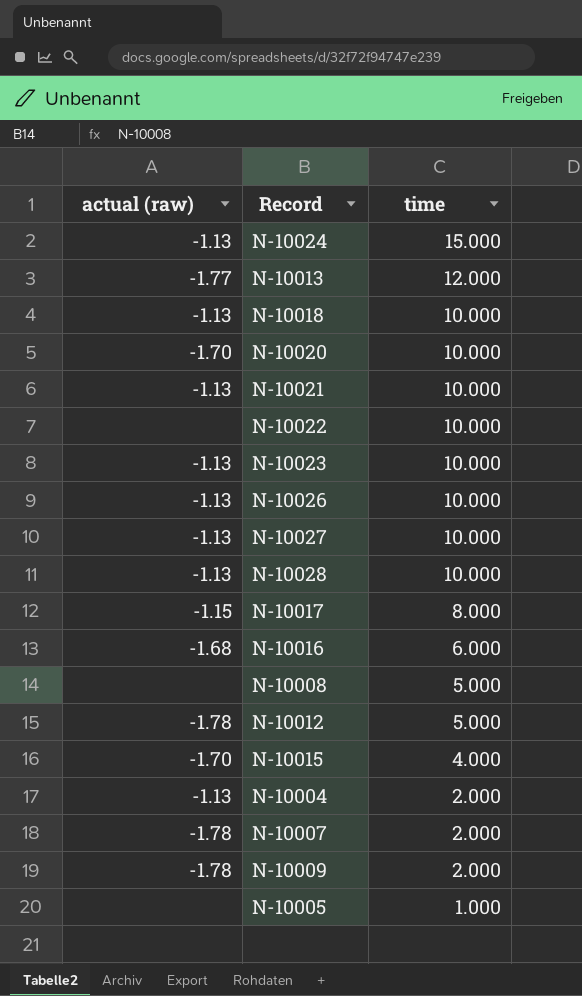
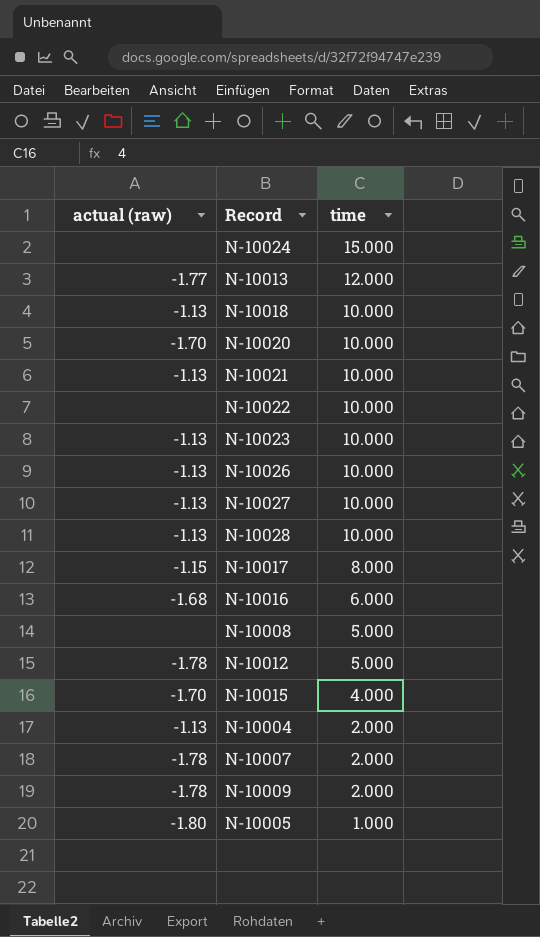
N-10024 | actual (raw): -1.13 -> none
N-10005 | actual (raw): none -> -1.80

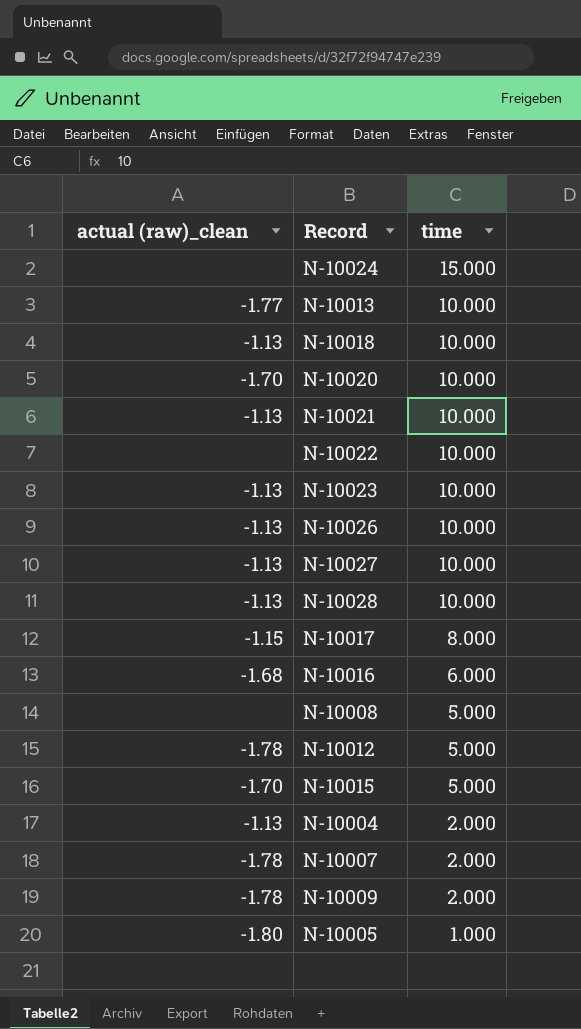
column name: actual (raw) -> actual (raw)_clean
N-10013 | time: 12.000 -> 10.000
N-10015 | time: 4.000 -> 5.000

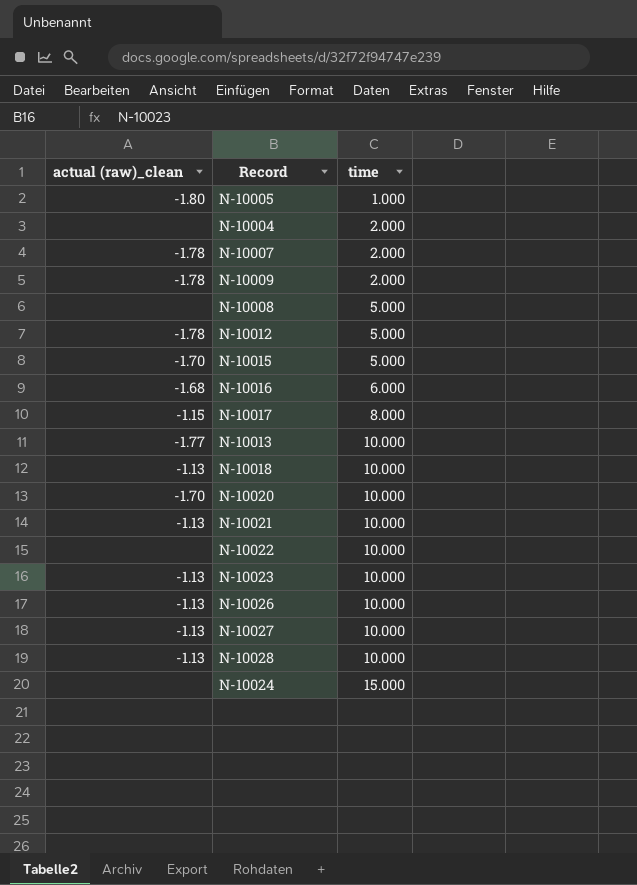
row order: time descending -> time ascending
N-10004 | actual (raw)_clean: -1.13 -> none

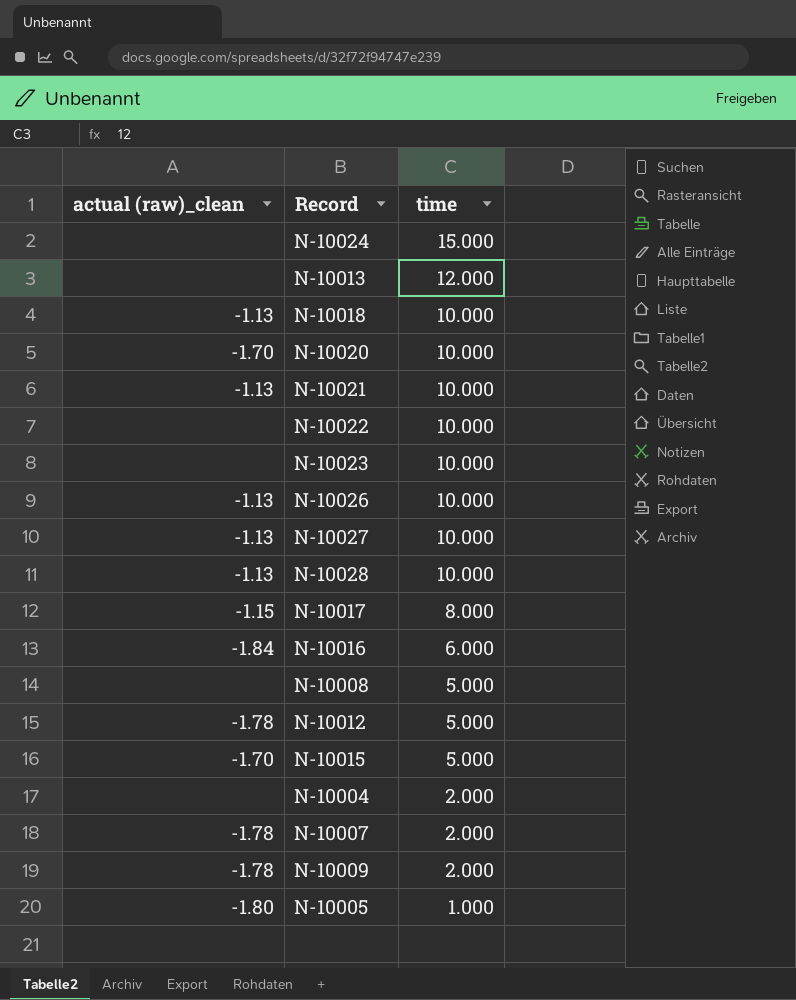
row order: time ascending -> time descending
N-10013 | actual (raw)_clean: -1.77 -> none
N-10013 | time: 10.000 -> 12.000
N-10023 | actual (raw)_clean: -1.13 -> none
N-10016 | actual (raw)_clean: -1.68 -> -1.84

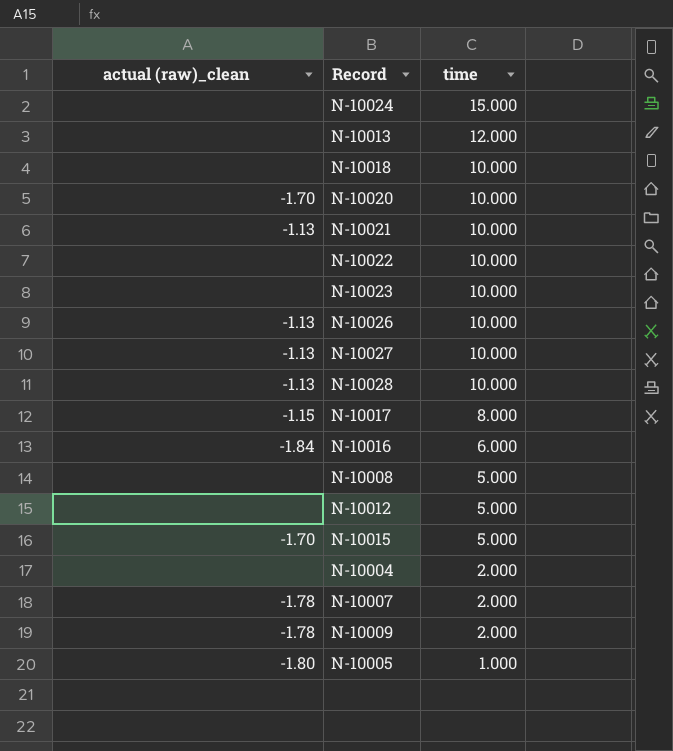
N-10018 | actual (raw)_clean: -1.13 -> none
N-10012 | actual (raw)_clean: -1.78 -> none

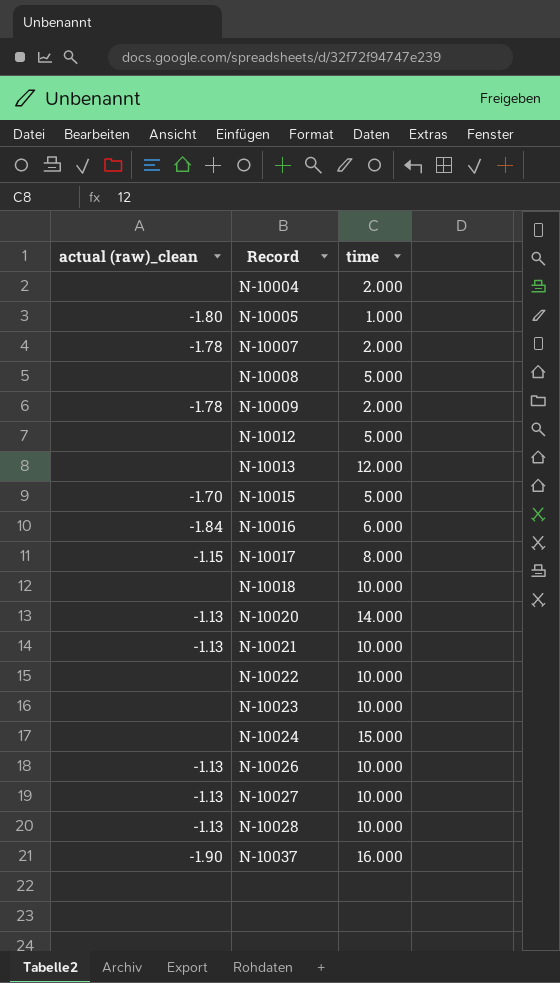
row order: time descending -> Record ascending
N-10020 | actual (raw)_clean: -1.70 -> -1.13
N-10020 | time: 10.000 -> 14.000
row N-10037: none -> -1.90 | 16.000

